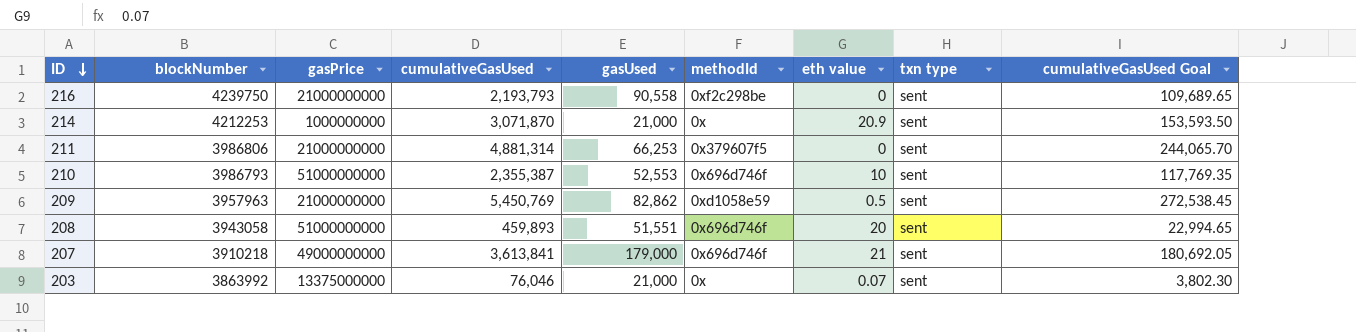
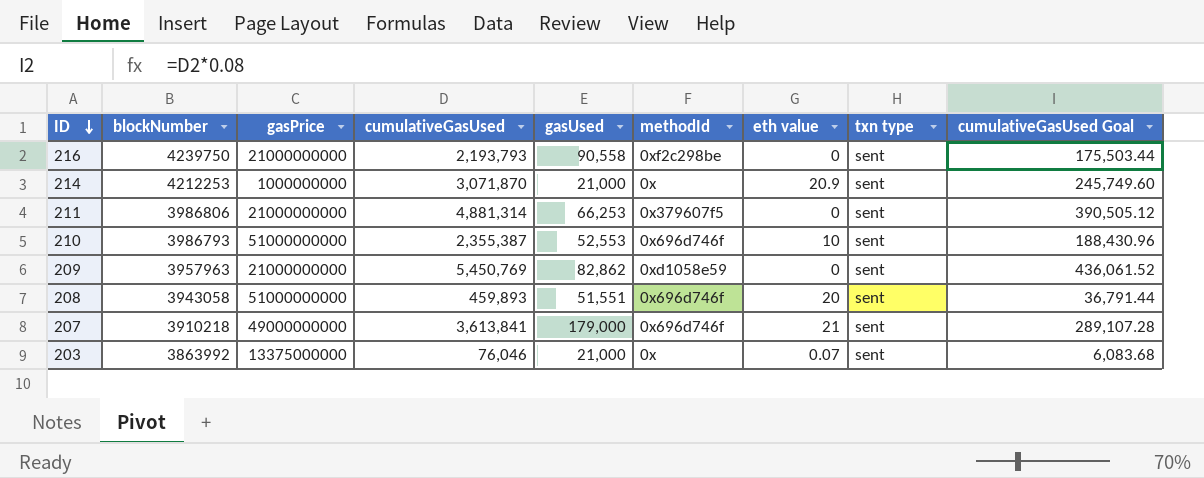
column cumulativeGasUsed Goal | formula: [cumulativeGasUsed] * 0.05 -> [cumulativeGasUsed] * 0.08
209 | eth value: 0.5 -> 0

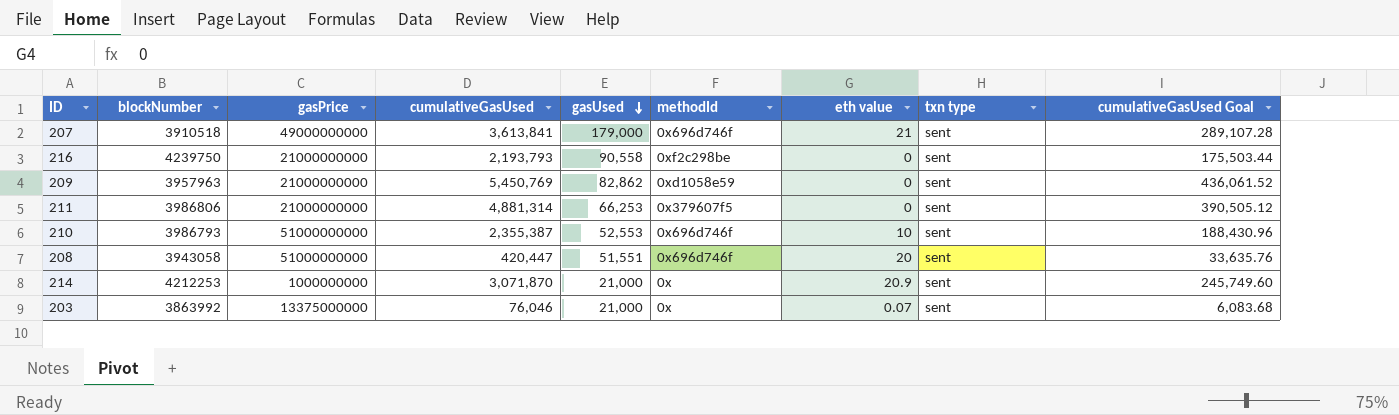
row order: ID descending -> gasUsed descending
207 | blockNumber: 3910218 -> 3910518
208 | cumulativeGasUsed: 459,893 -> 420,447
208 | cumulativeGasUsed Goal: 36,791.44 -> 33,635.76

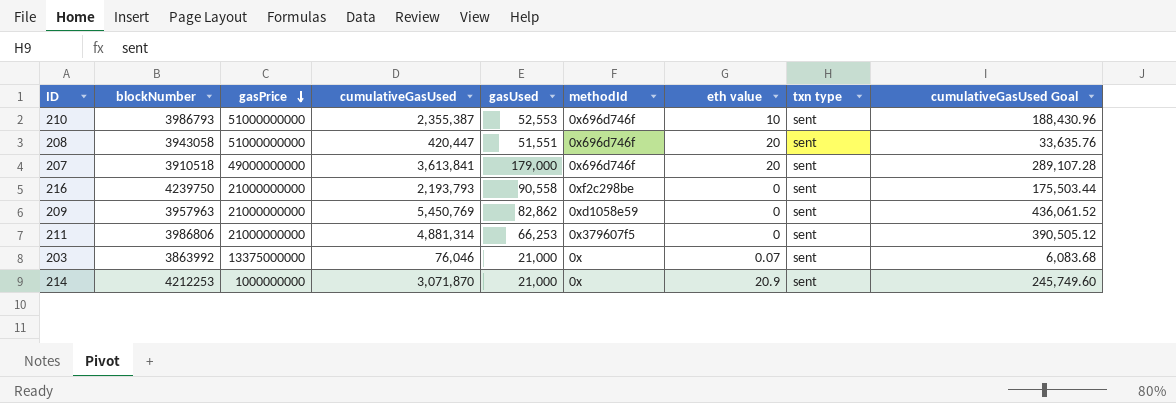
row order: gasUsed descending -> gasPrice descending
207 | eth value: 21 -> 20

